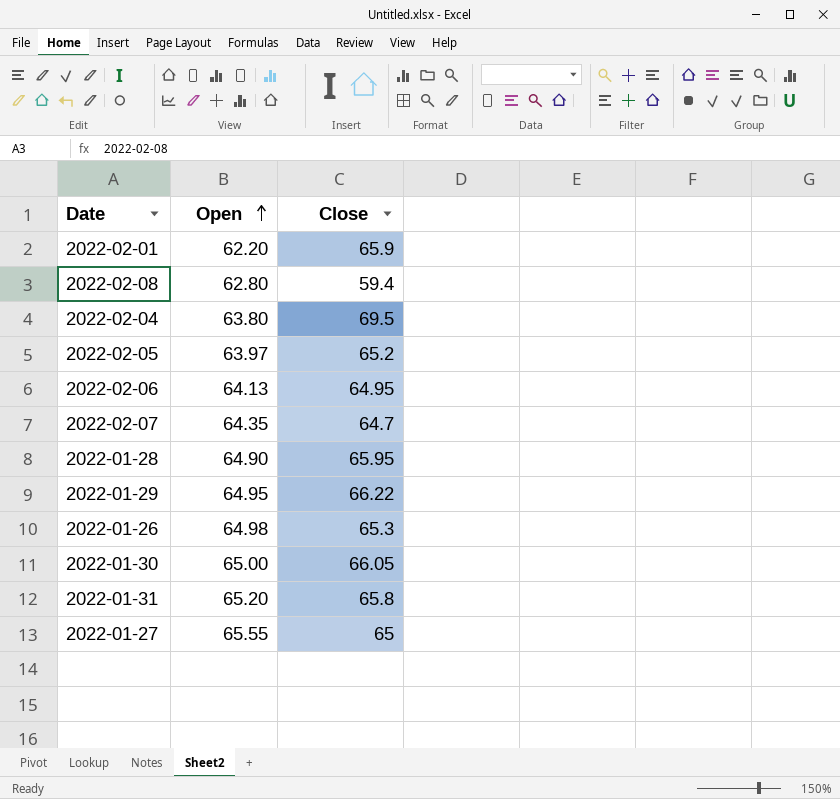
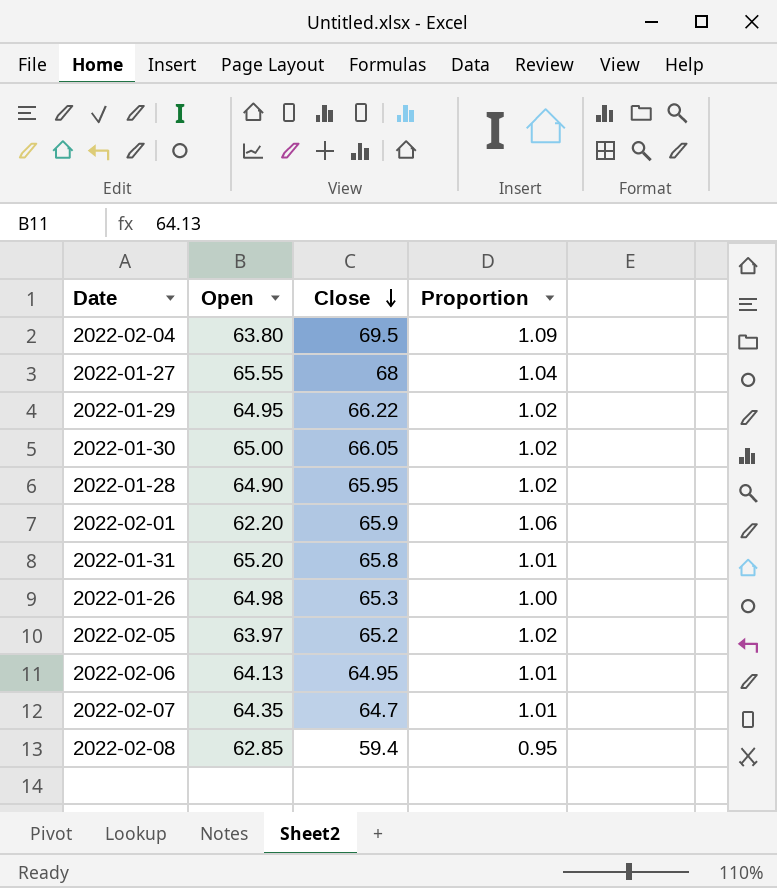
row order: Open ascending -> Close descending
column Proportion | formula: none -> [Close] / [Open]
2022-01-27 | Close: 65 -> 68
2022-02-08 | Open: 62.80 -> 62.85

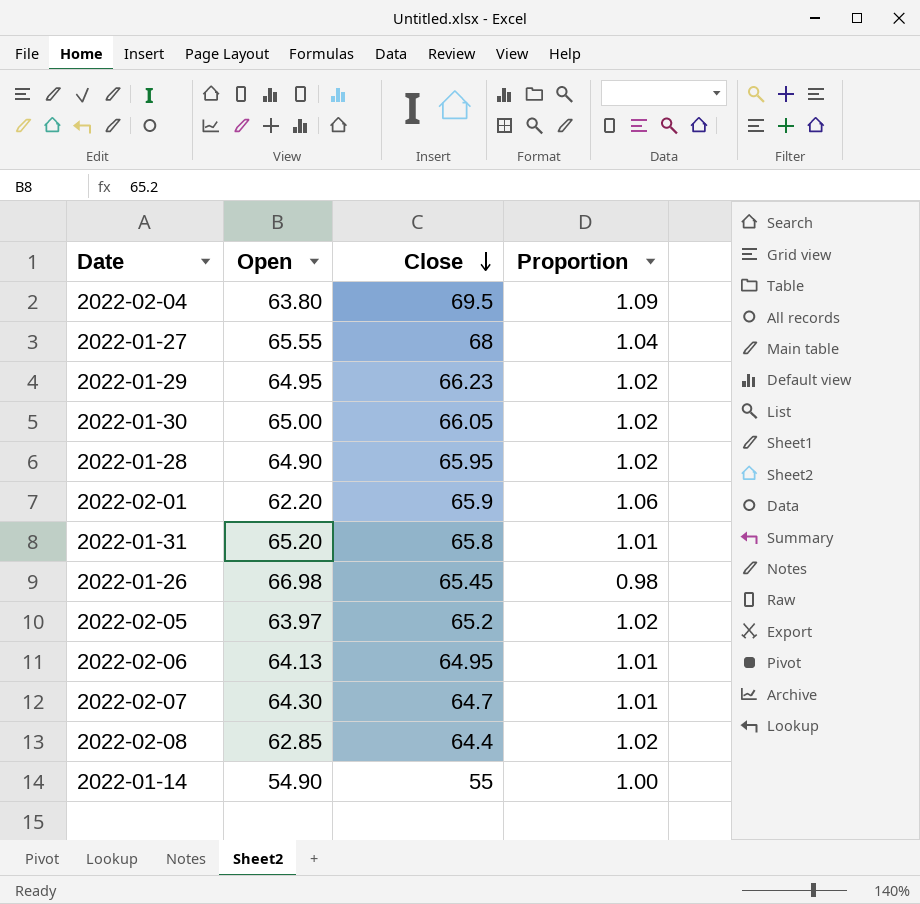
2022-01-29 | Close: 66.22 -> 66.23
2022-01-26 | Open: 64.98 -> 66.98
2022-01-26 | Close: 65.3 -> 65.45
2022-01-26 | Proportion: 1.00 -> 0.98
2022-02-07 | Open: 64.35 -> 64.30
2022-02-08 | Close: 59.4 -> 64.4
2022-02-08 | Proportion: 0.95 -> 1.02
row 2022-01-14: none -> 54.90 | 55 | 1.00

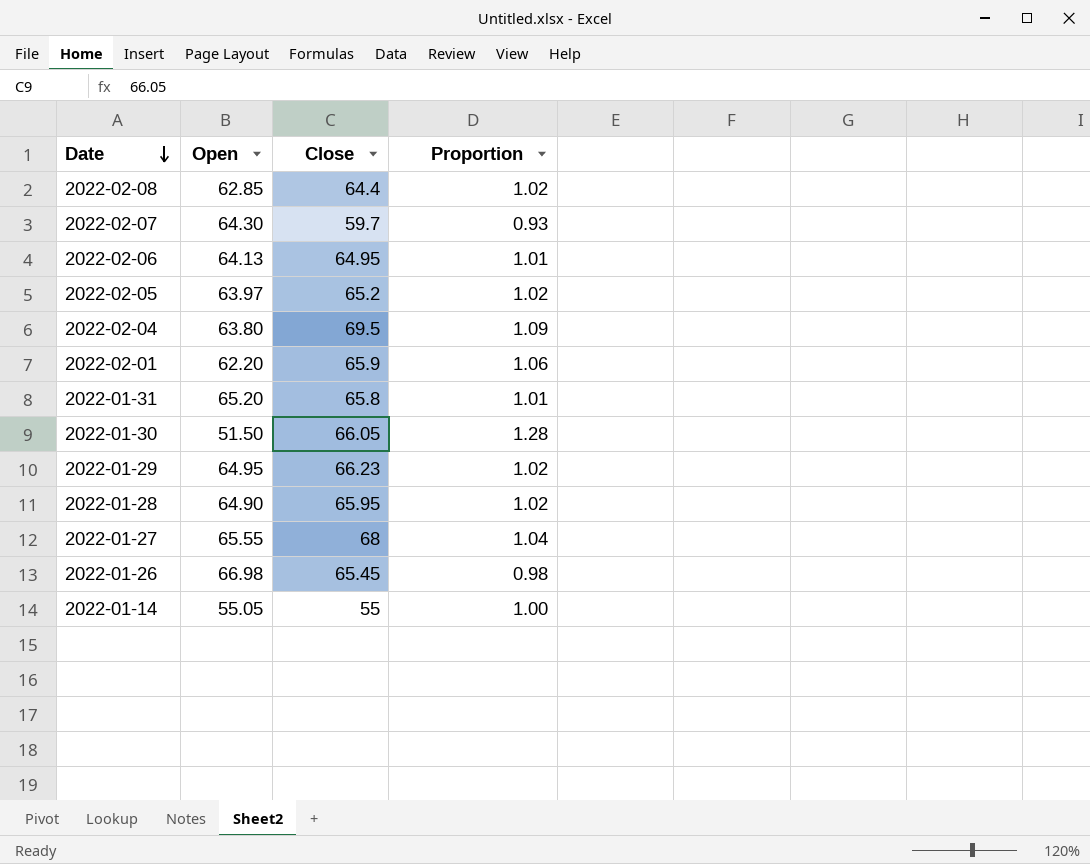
row order: Close descending -> Date descending
2022-02-07 | Close: 64.7 -> 59.7
2022-02-07 | Proportion: 1.01 -> 0.93
2022-01-30 | Open: 65.00 -> 51.50
2022-01-30 | Proportion: 1.02 -> 1.28
2022-01-14 | Open: 54.90 -> 55.05

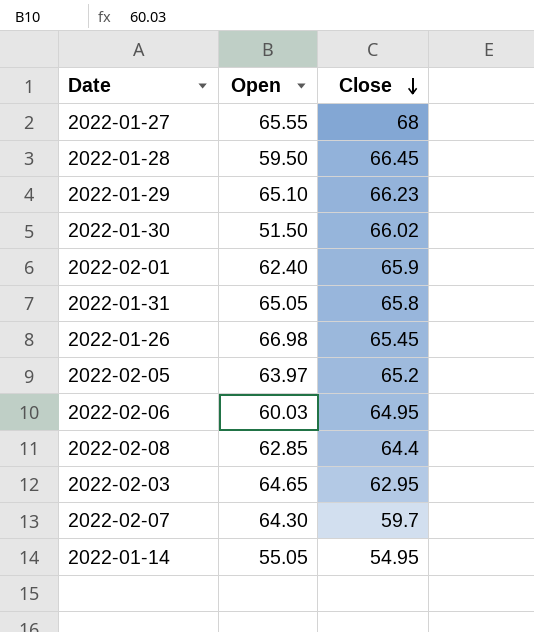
row order: Date descending -> Close descending
column Proportion | formula: [Close] / [Open] -> none
row 2022-02-04: 63.80 | 69.5 | 1.09 -> none
2022-01-28 | Open: 64.90 -> 59.50
2022-01-28 | Close: 65.95 -> 66.45
2022-01-29 | Open: 64.95 -> 65.10
2022-01-30 | Close: 66.05 -> 66.02
2022-02-01 | Open: 62.20 -> 62.40
2022-01-31 | Open: 65.20 -> 65.05
2022-02-06 | Open: 64.13 -> 60.03
row 2022-02-03: none -> 64.65 | 62.95
2022-01-14 | Close: 55 -> 54.95

